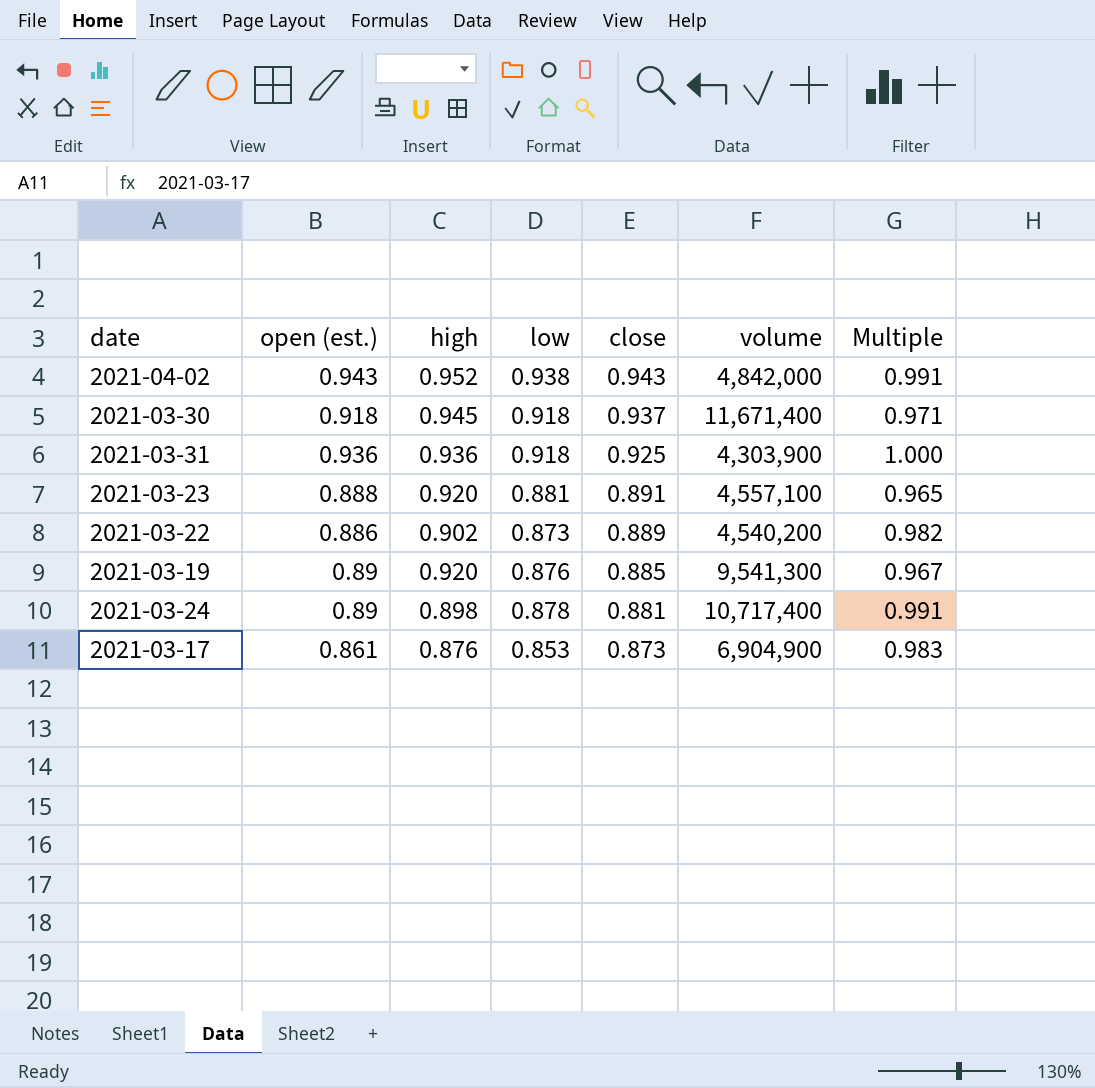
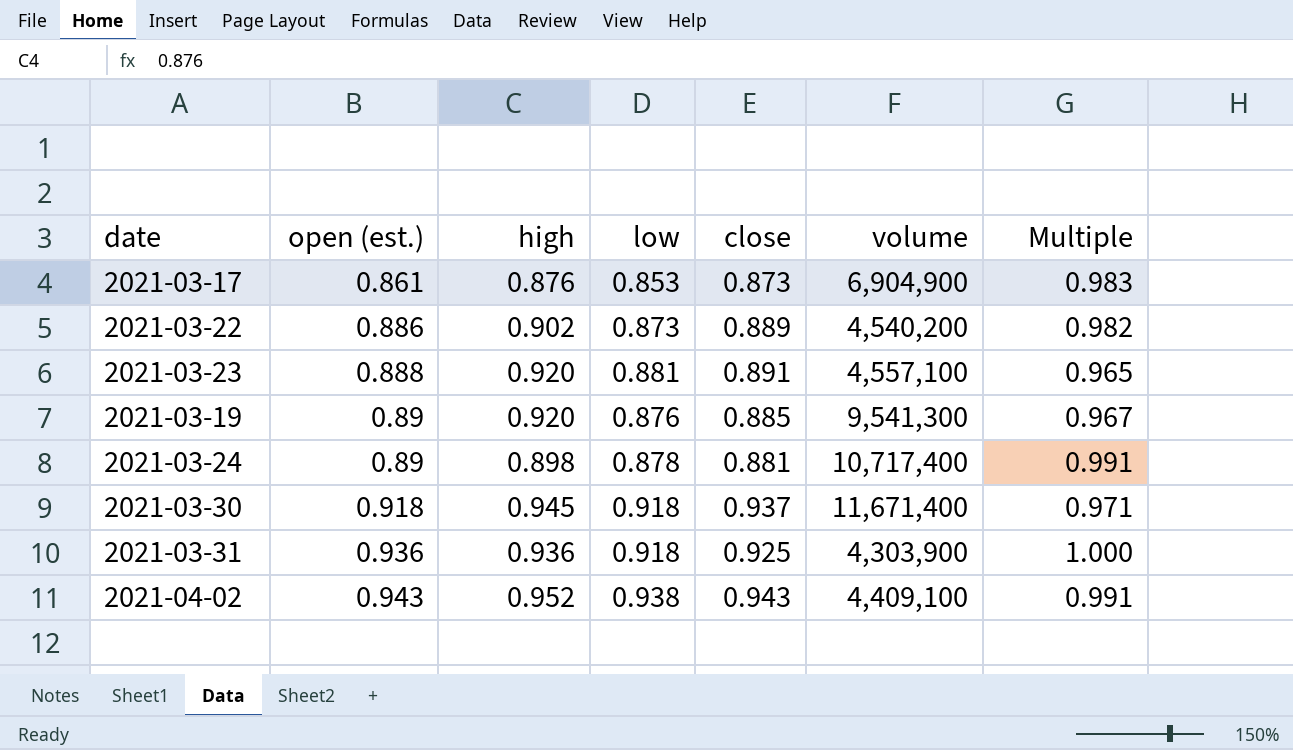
row order: close descending -> open (est.) ascending
2021-04-02 | volume: 4,842,000 -> 4,409,100

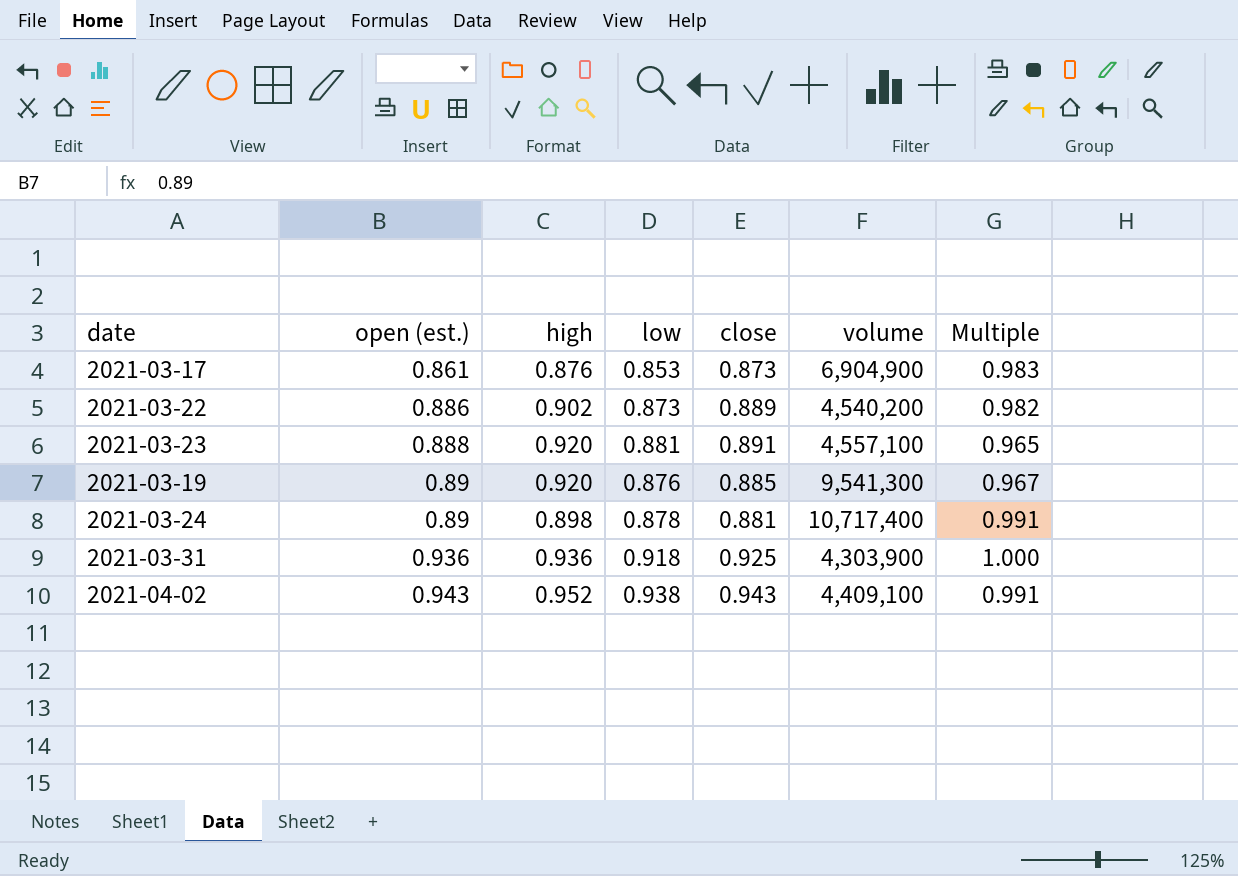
row 2021-03-30: 0.918 | 0.945 | 0.918 | 0.937 | 11,671,400 | 0.971 -> none

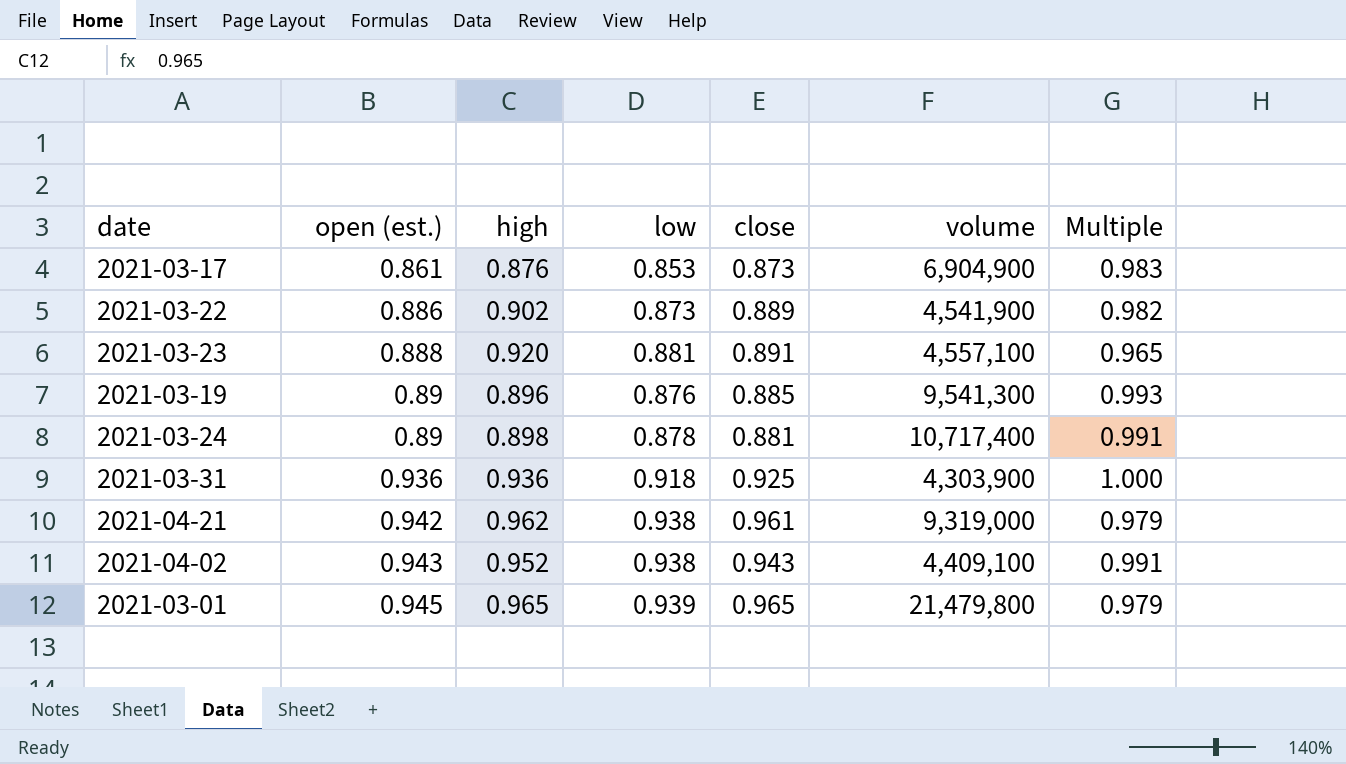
2021-03-22 | volume: 4,540,200 -> 4,541,900
2021-03-19 | high: 0.920 -> 0.896
2021-03-19 | Multiple: 0.967 -> 0.993
row 2021-04-21: none -> 0.942 | 0.962 | 0.938 | 0.961 | 9,319,000 | 0.979
row 2021-03-01: none -> 0.945 | 0.965 | 0.939 | 0.965 | 21,479,800 | 0.979

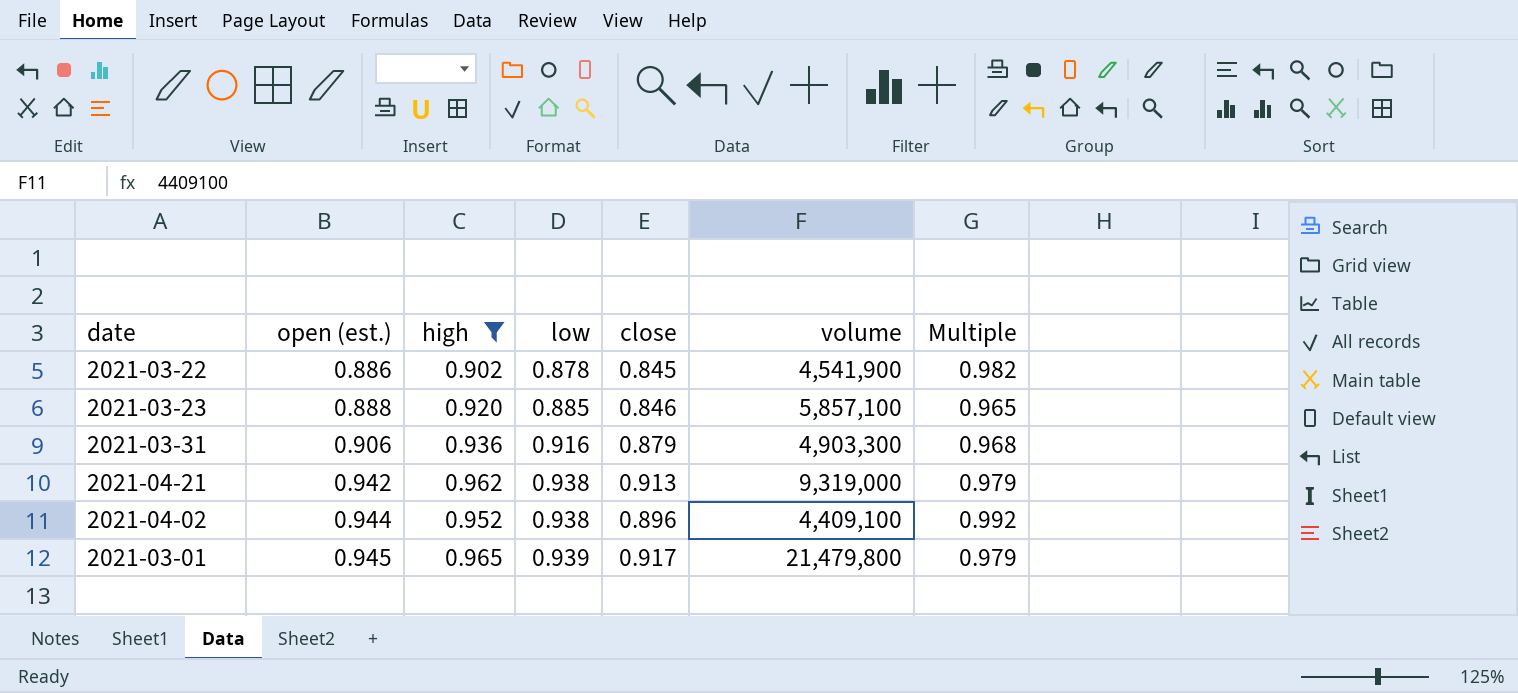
filter: none -> high >= 0.902
2021-03-22 | low: 0.873 -> 0.878
2021-03-22 | close: 0.889 -> 0.845
2021-03-23 | low: 0.881 -> 0.885
2021-03-23 | close: 0.891 -> 0.846
2021-03-23 | volume: 4,557,100 -> 5,857,100
2021-03-31 | open (est.): 0.936 -> 0.906
2021-03-31 | low: 0.918 -> 0.916
2021-03-31 | close: 0.925 -> 0.879
2021-03-31 | volume: 4,303,900 -> 4,903,300
2021-03-31 | Multiple: 1.000 -> 0.968
2021-04-21 | close: 0.961 -> 0.913
2021-04-02 | open (est.): 0.943 -> 0.944
2021-04-02 | close: 0.943 -> 0.896
2021-04-02 | Multiple: 0.991 -> 0.992
2021-03-01 | close: 0.965 -> 0.917

